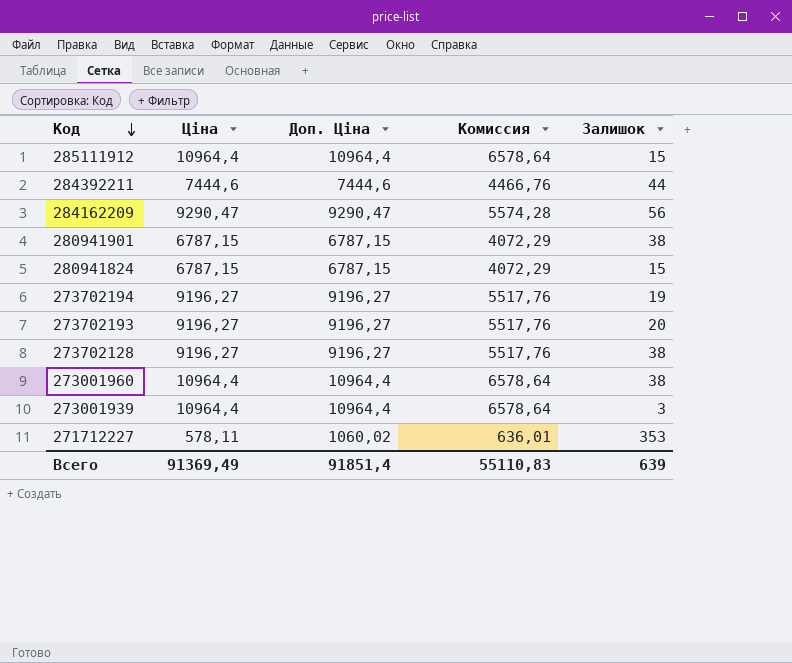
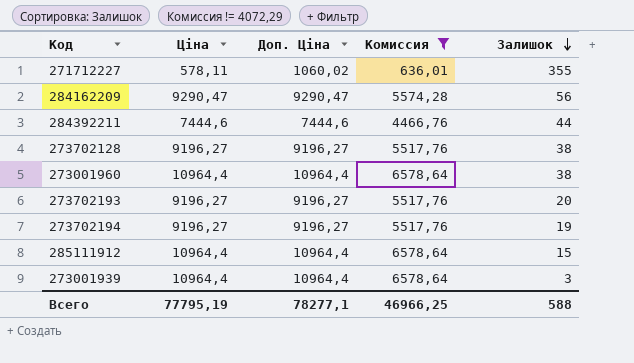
filter: none -> Комиссия != 4072,29
row order: Код descending -> Залишок descending
271712227 | Залишок: 353 -> 355
Всего | Ціна: 91369,49 -> 77795,19
Всего | Доп. Ціна: 91851,4 -> 78277,1
Всего | Комиссия: 55110,83 -> 46966,25
Всего | Залишок: 639 -> 588

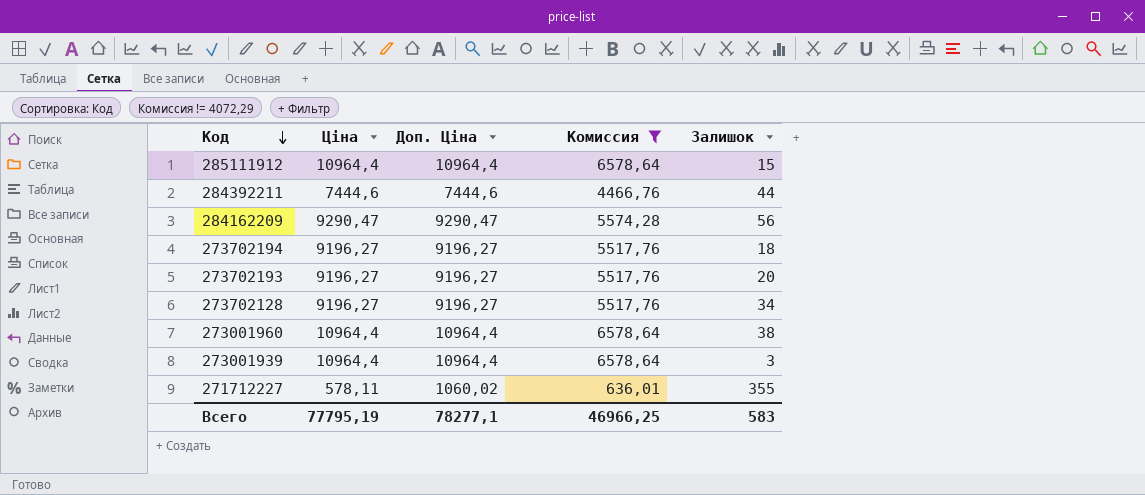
row order: Залишок descending -> Код descending
273702194 | Залишок: 19 -> 18
273702128 | Залишок: 38 -> 34
Всего | Залишок: 588 -> 583

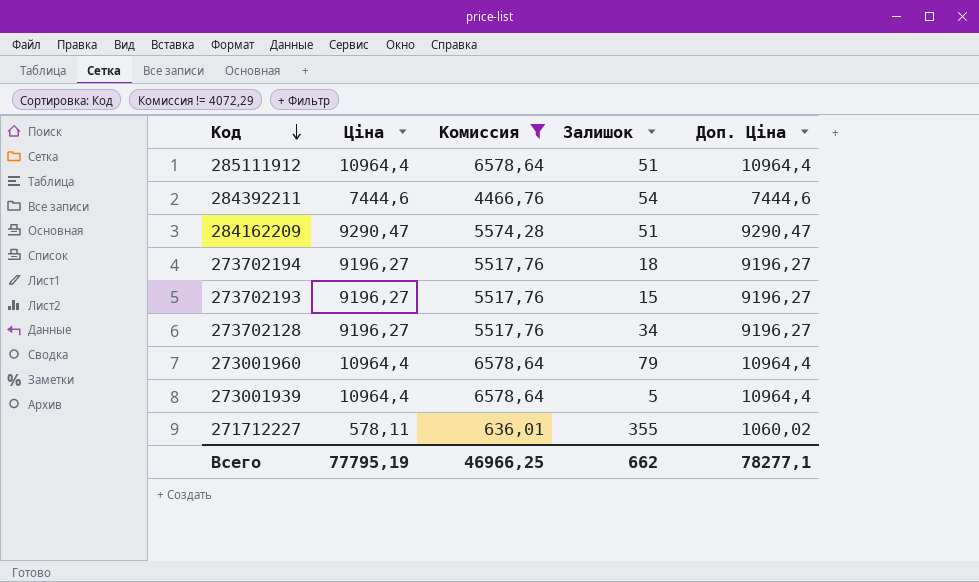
column Доп. Ціна | position: 3 -> 5
285111912 | Залишок: 15 -> 51
284392211 | Залишок: 44 -> 54
284162209 | Залишок: 56 -> 51
273702193 | Залишок: 20 -> 15
273001960 | Залишок: 38 -> 79
273001939 | Залишок: 3 -> 5
Всего | Залишок: 583 -> 662

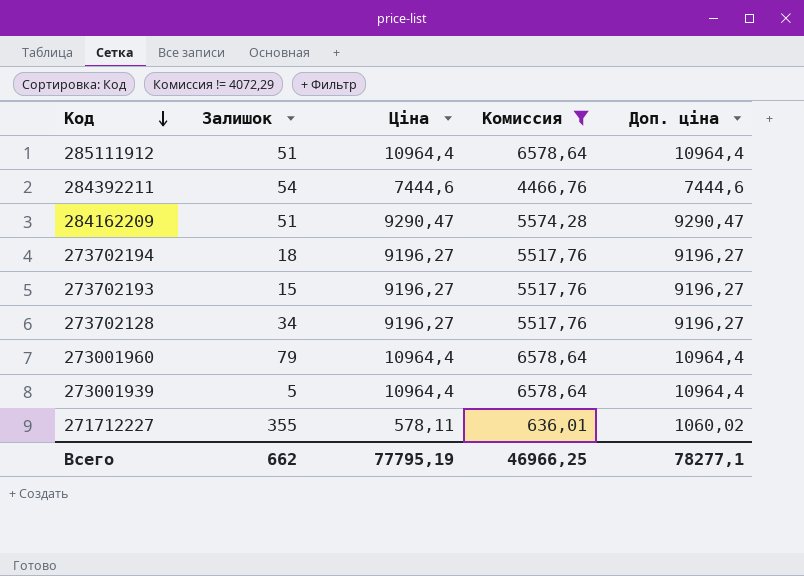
column Залишок | position: 4 -> 2
column name: Доп. Ціна -> Доп. ціна

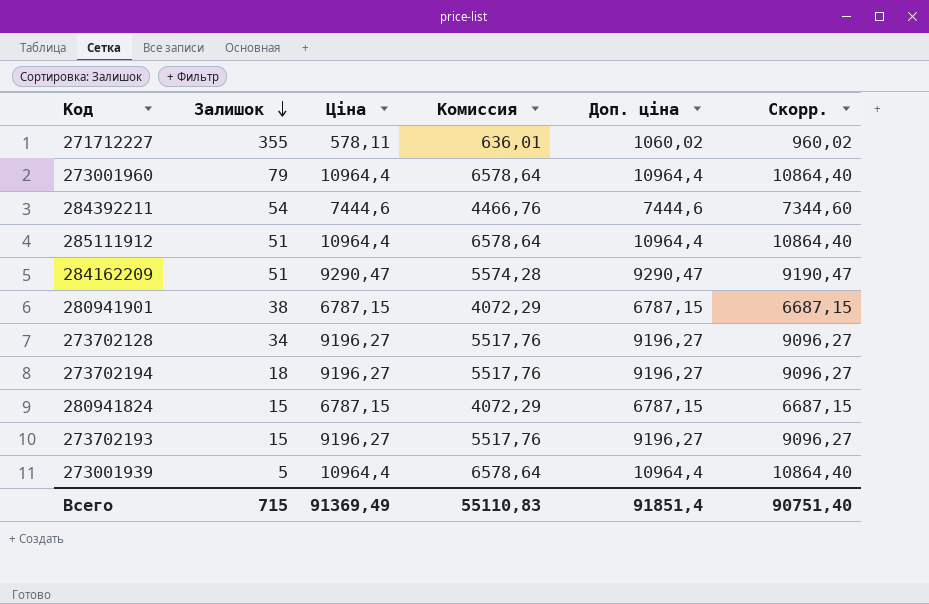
filter: Комиссия != 4072,29 -> none
row order: Код descending -> Залишок descending
column Скорр. | formula: none -> [Доп. ціна] - 100
Всего | Залишок: 662 -> 715
Всего | Ціна: 77795,19 -> 91369,49
Всего | Комиссия: 46966,25 -> 55110,83
Всего | Доп. ціна: 78277,1 -> 91851,4

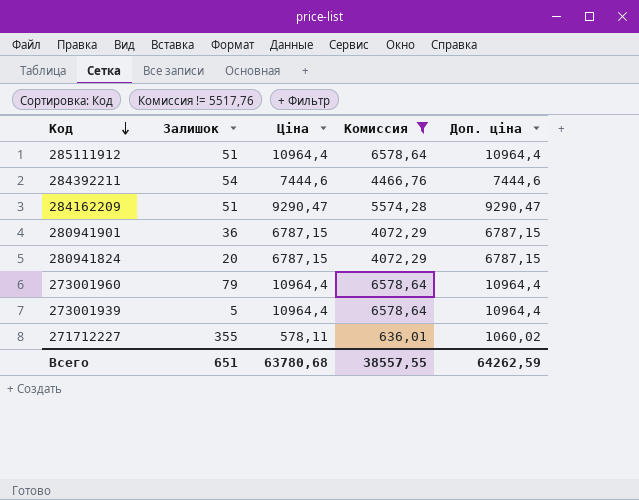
filter: none -> Комиссия != 5517,76
row order: Залишок descending -> Код descending
column Скорр. | formula: [Доп. ціна] - 100 -> none
280941901 | Залишок: 38 -> 36
280941824 | Залишок: 15 -> 20
Всего | Залишок: 715 -> 651
Всего | Ціна: 91369,49 -> 63780,68
Всего | Комиссия: 55110,83 -> 38557,55
Всего | Доп. ціна: 91851,4 -> 64262,59

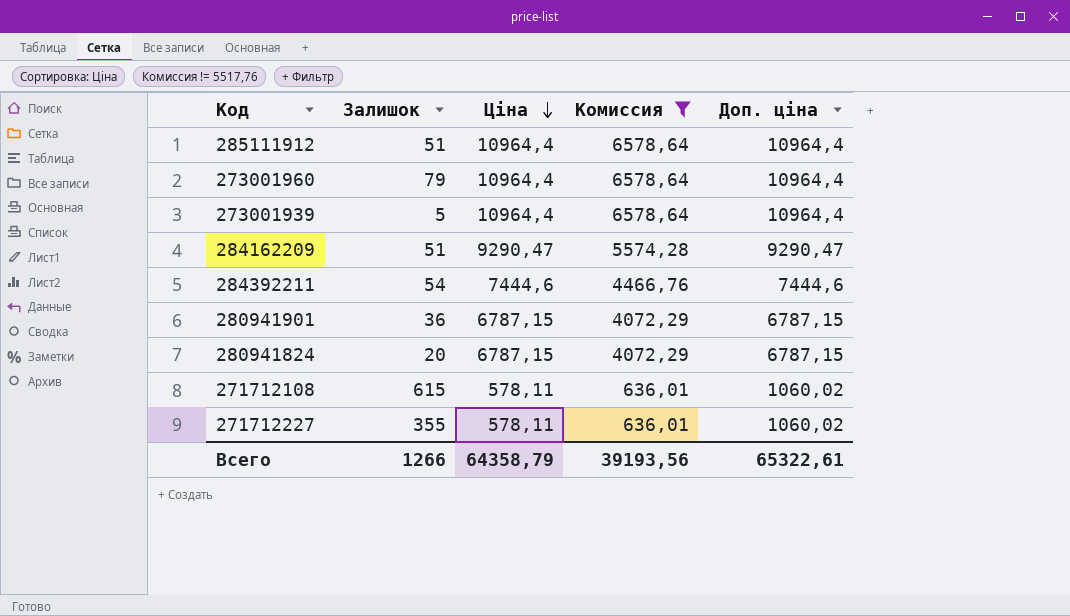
row order: Код descending -> Ціна descending
row 271712108: none -> 615 | 578,11 | 636,01 | 1060,02
Всего | Залишок: 651 -> 1266
Всего | Ціна: 63780,68 -> 64358,79
Всего | Комиссия: 38557,55 -> 39193,56
Всего | Доп. ціна: 64262,59 -> 65322,61

